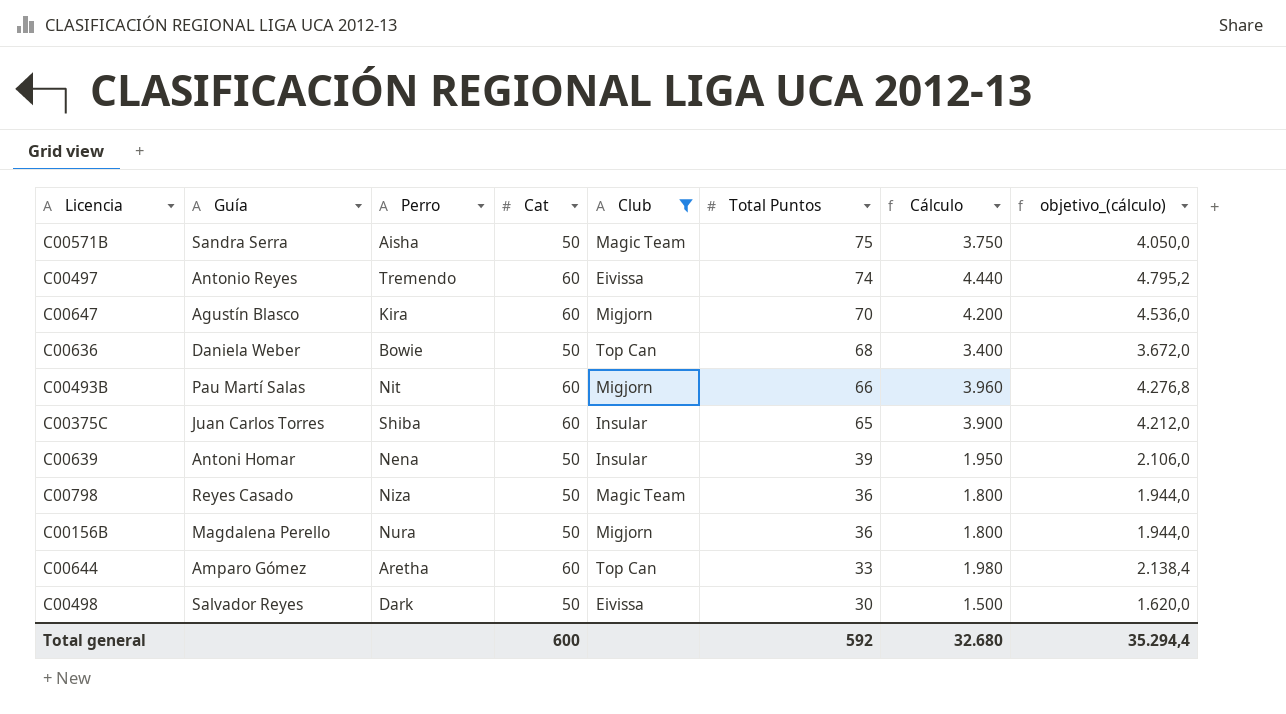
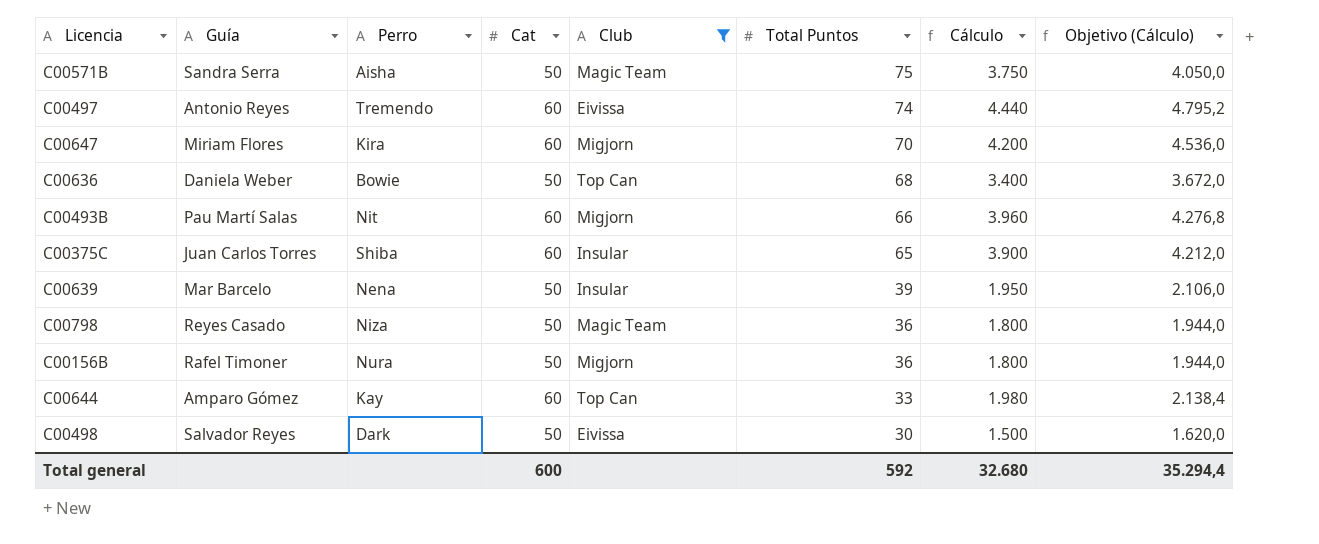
column name: objetivo_(cálculo) -> Objetivo (Cálculo)
C00647 | Guía: Agustín Blasco -> Miriam Flores
C00639 | Guía: Antoni Homar -> Mar Barcelo
C00156B | Guía: Magdalena Perello -> Rafel Timoner
C00644 | Perro: Aretha -> Kay

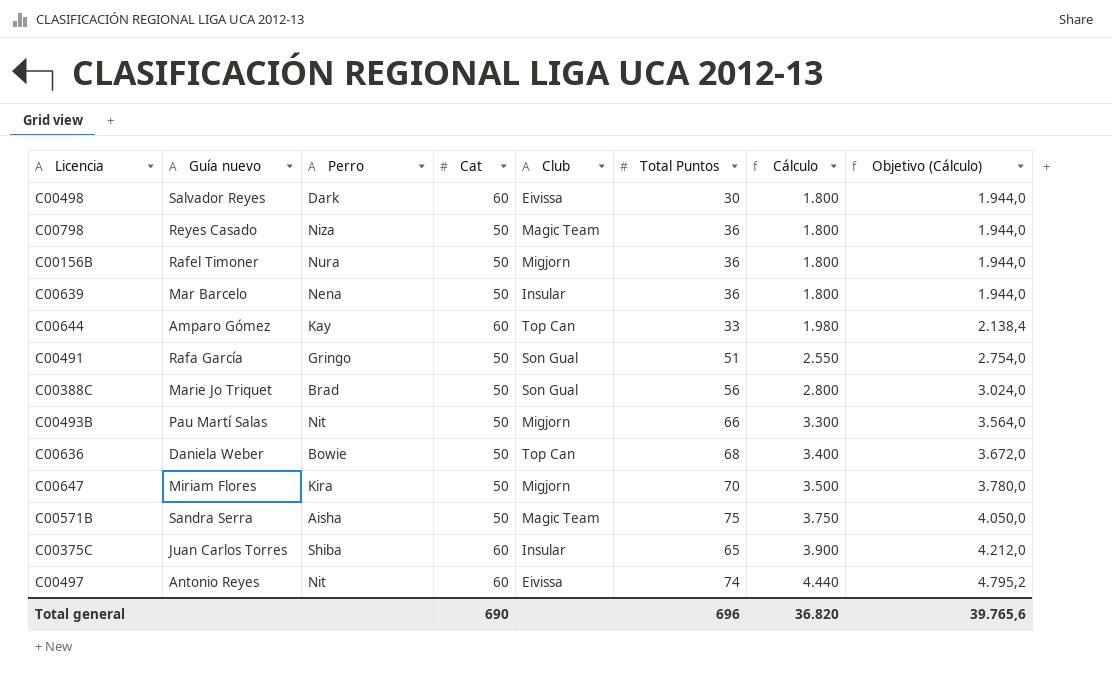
filter: Club != Son Gual -> none
row order: Total Puntos descending -> Cálculo ascending
column name: Guía -> Guía nuevo
C00498 | Cat: 50 -> 60
C00498 | Cálculo: 1.500 -> 1.800
C00498 | Objetivo (Cálculo): 1.620,0 -> 1.944,0
C00639 | Total Puntos: 39 -> 36
C00639 | Cálculo: 1.950 -> 1.800
C00639 | Objetivo (Cálculo): 2.106,0 -> 1.944,0
C00493B | Cat: 60 -> 50
C00493B | Cálculo: 3.960 -> 3.300
C00493B | Objetivo (Cálculo): 4.276,8 -> 3.564,0
C00647 | Cat: 60 -> 50
C00647 | Cálculo: 4.200 -> 3.500
C00647 | Objetivo (Cálculo): 4.536,0 -> 3.780,0
C00497 | Perro: Tremendo -> Nit
Total general | Cat: 600 -> 690
Total general | Total Puntos: 592 -> 696
Total general | Cálculo: 32.680 -> 36.820
Total general | Objetivo (Cálculo): 35.294,4 -> 39.765,6

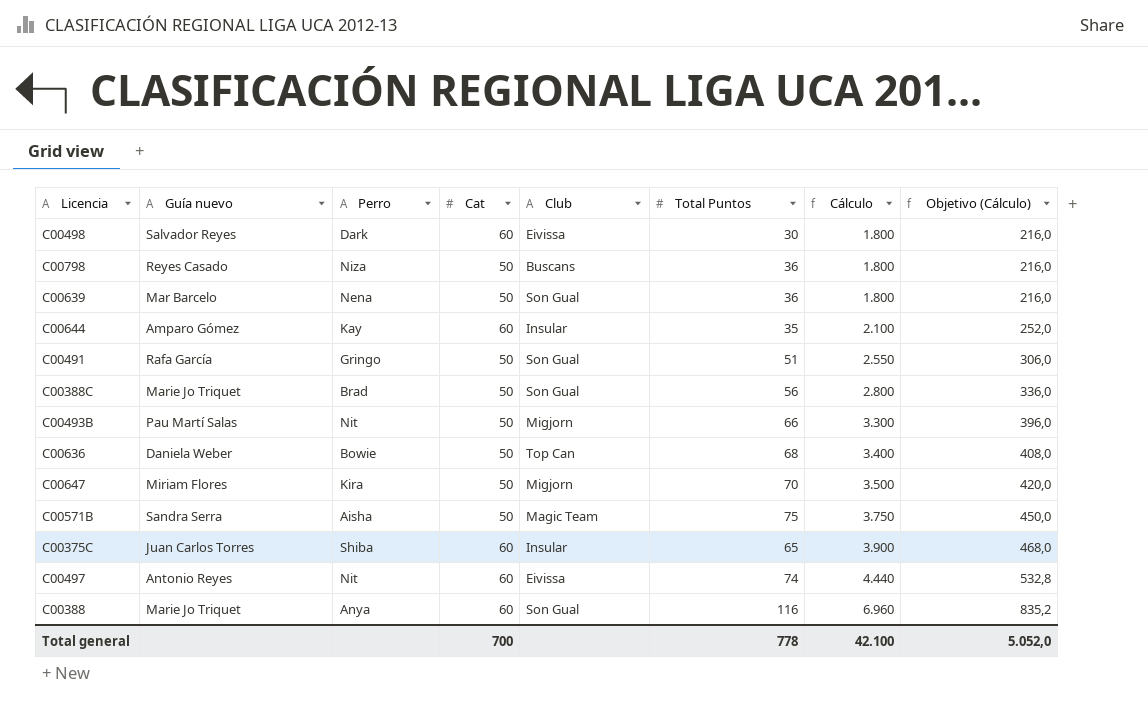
column Objetivo (Cálculo) | formula: [Cálculo] * 1,08 -> [Cálculo] * 0,12
row C00156B: Rafel Timoner | Nura | 50 | Migjorn | 36 | 1.800 | 1.944,0 -> none
C00798 | Club: Magic Team -> Buscans
C00639 | Club: Insular -> Son Gual
C00644 | Club: Top Can -> Insular
C00644 | Total Puntos: 33 -> 35
C00644 | Cálculo: 1.980 -> 2.100
row C00388: none -> Marie Jo Triquet | Anya | 60 | Son Gual | 116 | 6.960 | 835,2
Total general | Cat: 690 -> 700
Total general | Total Puntos: 696 -> 778
Total general | Cálculo: 36.820 -> 42.100
Total general | Objetivo (Cálculo): 39.765,6 -> 5.052,0

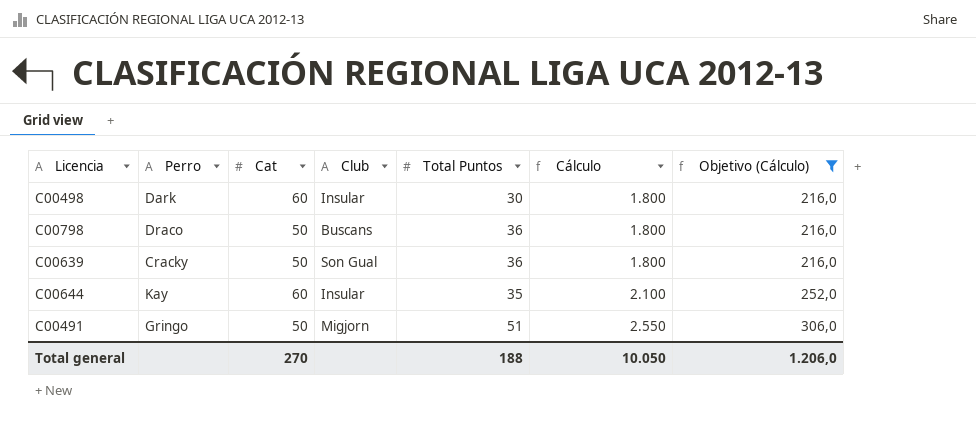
filter: none -> Objetivo (Cálculo) <= 306,0
column Guía nuevo | position: 2 -> none
C00498 | Club: Eivissa -> Insular
C00798 | Perro: Niza -> Draco
C00639 | Perro: Nena -> Cracky
C00491 | Club: Son Gual -> Migjorn
Total general | Cat: 700 -> 270
Total general | Total Puntos: 778 -> 188
Total general | Cálculo: 42.100 -> 10.050
Total general | Objetivo (Cálculo): 5.052,0 -> 1.206,0

